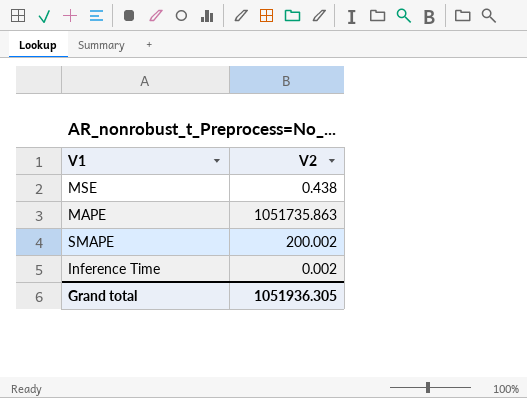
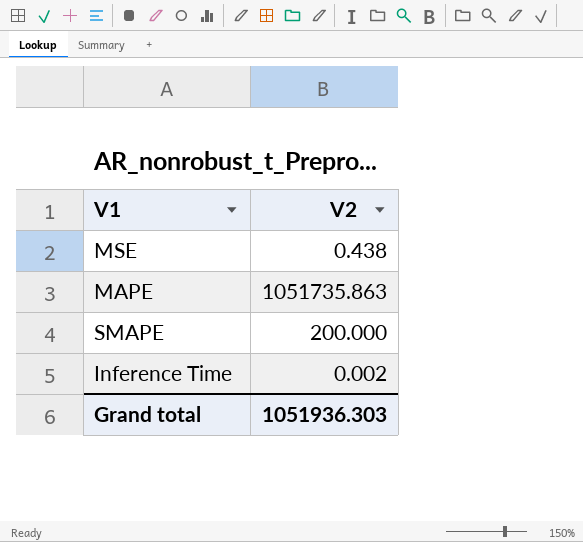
SMAPE | V2: 200.002 -> 200.000
Grand total | V2: 1051936.305 -> 1051936.303

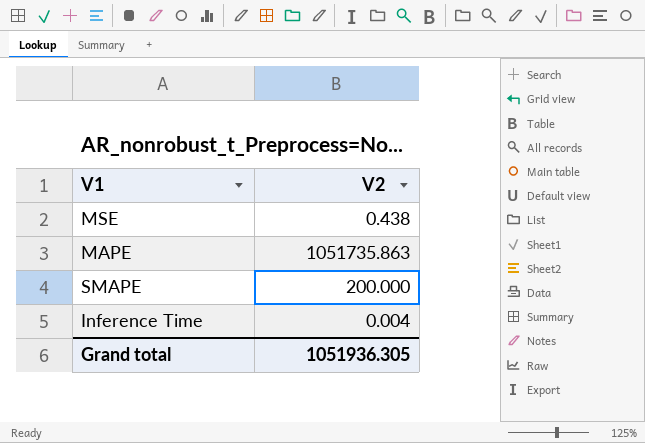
Inference Time | V2: 0.002 -> 0.004
Grand total | V2: 1051936.303 -> 1051936.305

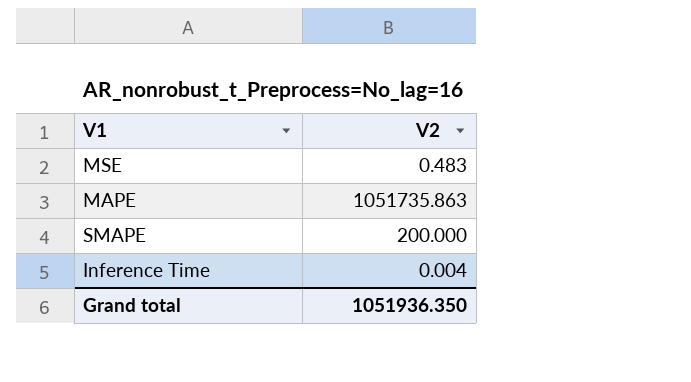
MSE | V2: 0.438 -> 0.483
Grand total | V2: 1051936.305 -> 1051936.350

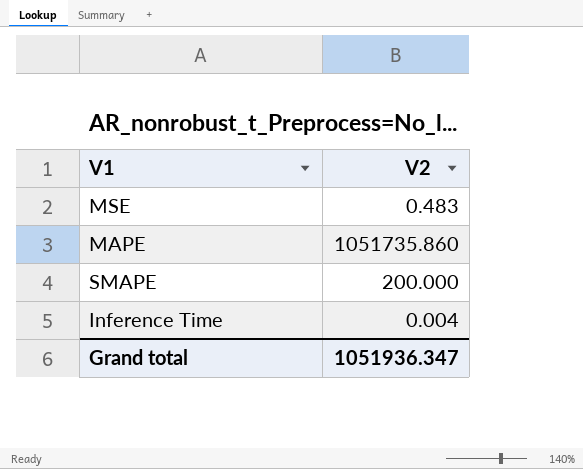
MAPE | V2: 1051735.863 -> 1051735.860
Grand total | V2: 1051936.350 -> 1051936.347

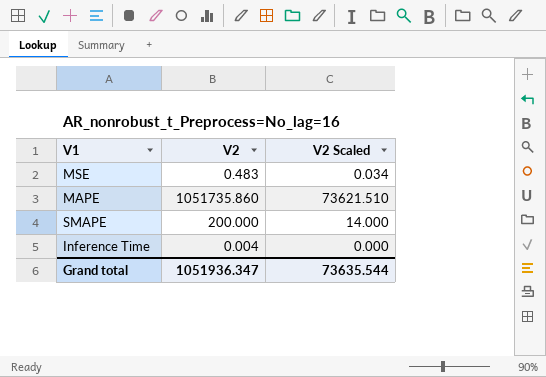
column V2 Scaled | formula: none -> [V2] * 0.07

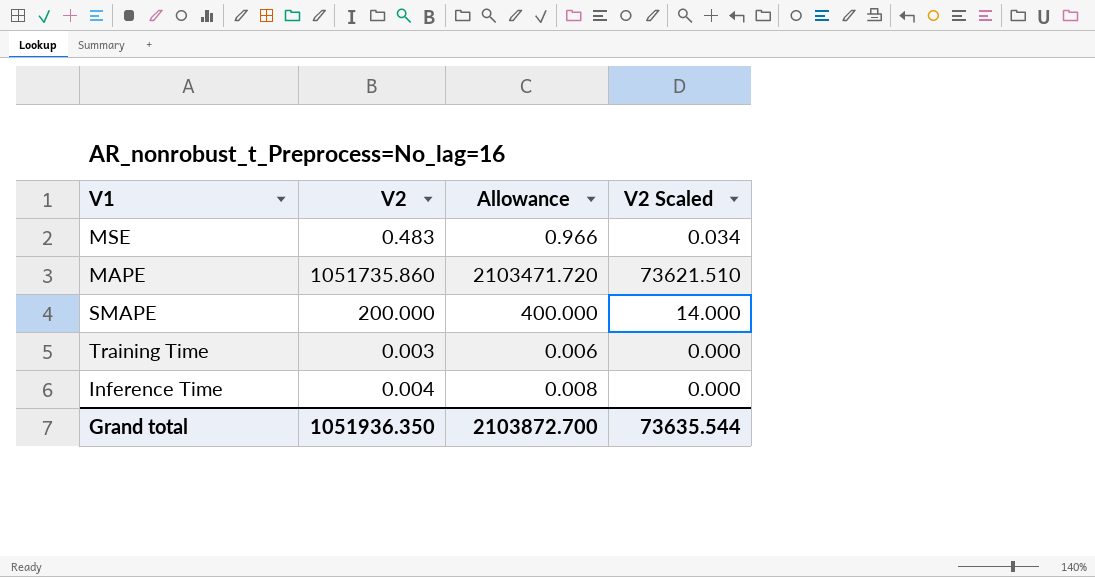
column Allowance | formula: none -> [V2] * 2
row Training Time: none -> 0.003 | 0.006 | 0.000
Grand total | V2: 1051936.347 -> 1051936.350

